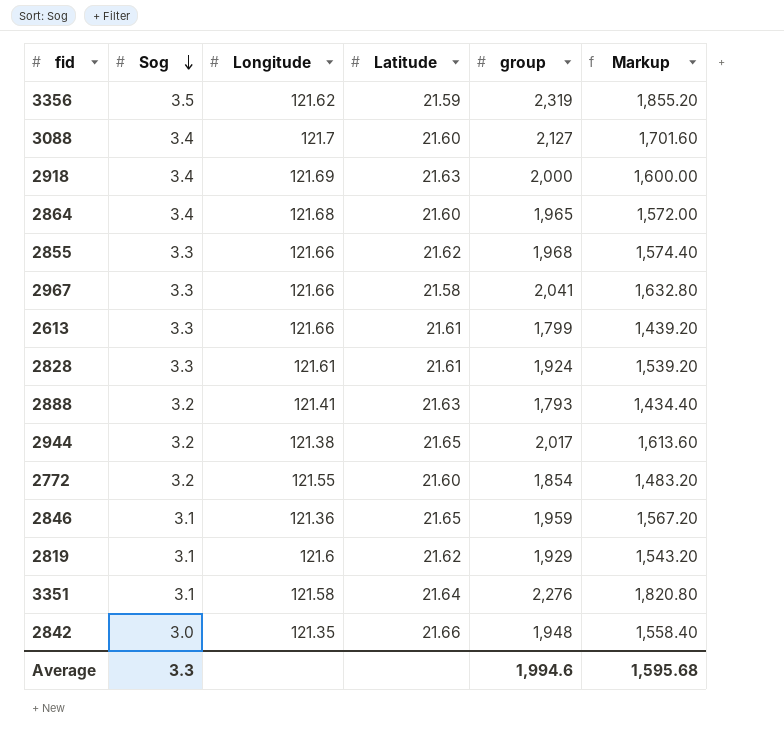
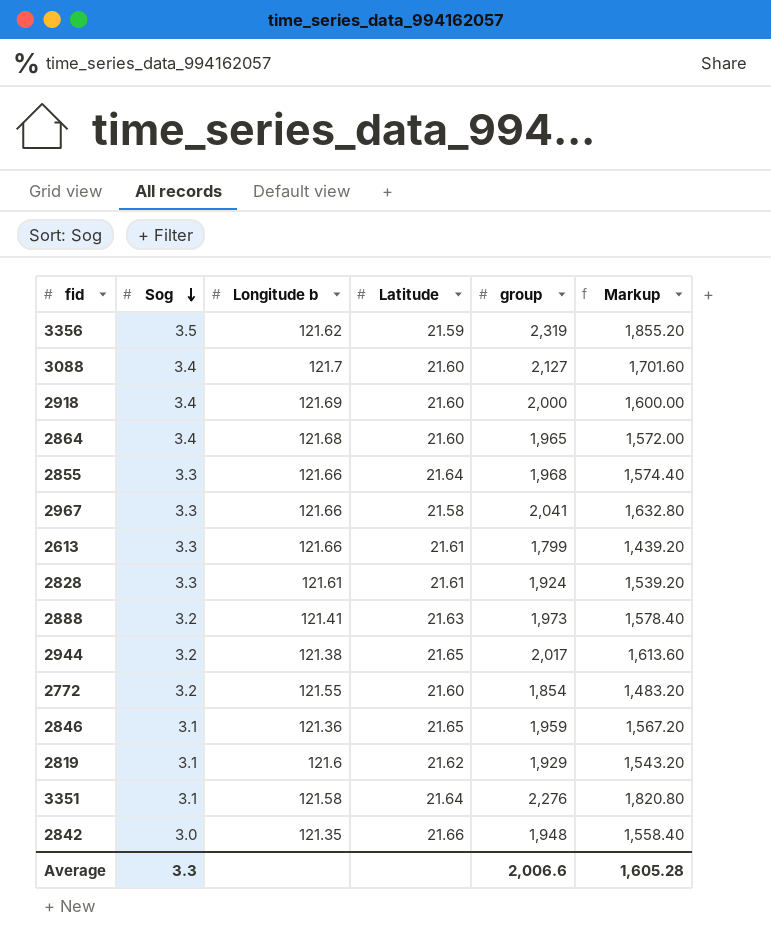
column name: Longitude -> Longitude b
2918 | Latitude: 21.63 -> 21.60
2855 | Latitude: 21.62 -> 21.64
2888 | group: 1,793 -> 1,973
2888 | Markup: 1,434.40 -> 1,578.40
Average | group: 1,994.6 -> 2,006.6
Average | Markup: 1,595.68 -> 1,605.28

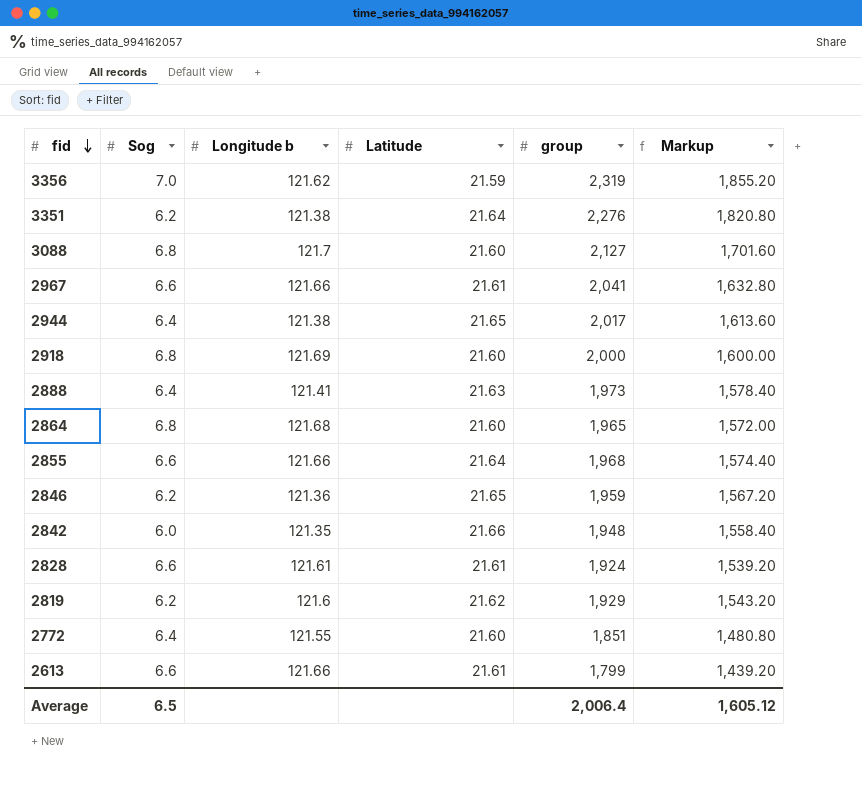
row order: Sog descending -> fid descending
3356 | Sog: 3.5 -> 7.0
3351 | Sog: 3.1 -> 6.2
3351 | Longitude b: 121.58 -> 121.38
3088 | Sog: 3.4 -> 6.8
2967 | Sog: 3.3 -> 6.6
2967 | Latitude: 21.58 -> 21.61
2944 | Sog: 3.2 -> 6.4
2918 | Sog: 3.4 -> 6.8
2888 | Sog: 3.2 -> 6.4
2864 | Sog: 3.4 -> 6.8
2855 | Sog: 3.3 -> 6.6
2846 | Sog: 3.1 -> 6.2
2842 | Sog: 3.0 -> 6.0
2828 | Sog: 3.3 -> 6.6
2819 | Sog: 3.1 -> 6.2
2772 | Sog: 3.2 -> 6.4
2772 | group: 1,854 -> 1,851
2772 | Markup: 1,483.20 -> 1,480.80
2613 | Sog: 3.3 -> 6.6
Average | Sog: 3.3 -> 6.5
Average | group: 2,006.6 -> 2,006.4
Average | Markup: 1,605.28 -> 1,605.12

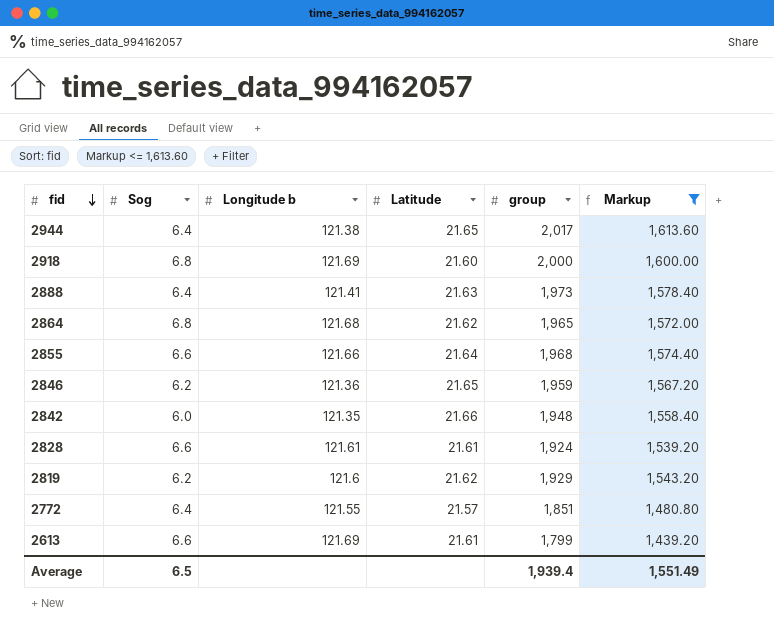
filter: none -> Markup <= 1,613.60
2864 | Latitude: 21.60 -> 21.62
2772 | Latitude: 21.60 -> 21.57
2613 | Longitude b: 121.66 -> 121.69
Average | group: 2,006.4 -> 1,939.4
Average | Markup: 1,605.12 -> 1,551.49

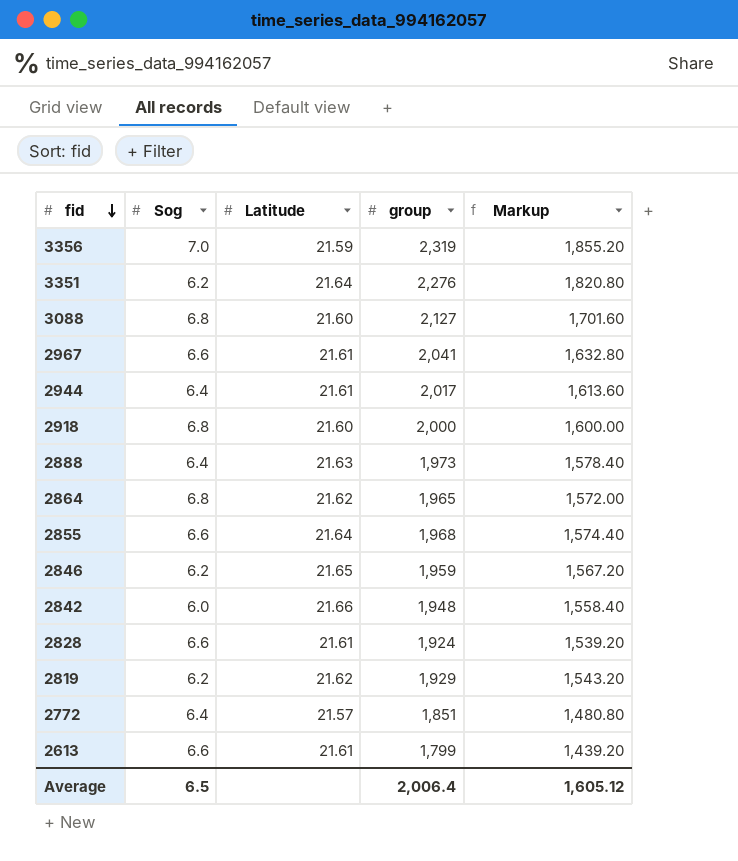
filter: Markup <= 1,613.60 -> none
column Longitude b | position: 3 -> none
2944 | Latitude: 21.65 -> 21.61
Average | group: 1,939.4 -> 2,006.4
Average | Markup: 1,551.49 -> 1,605.12

